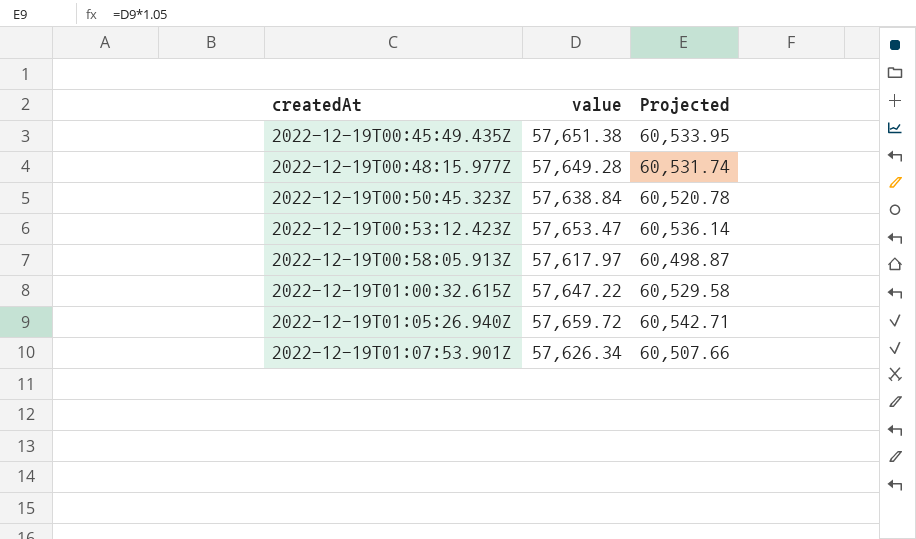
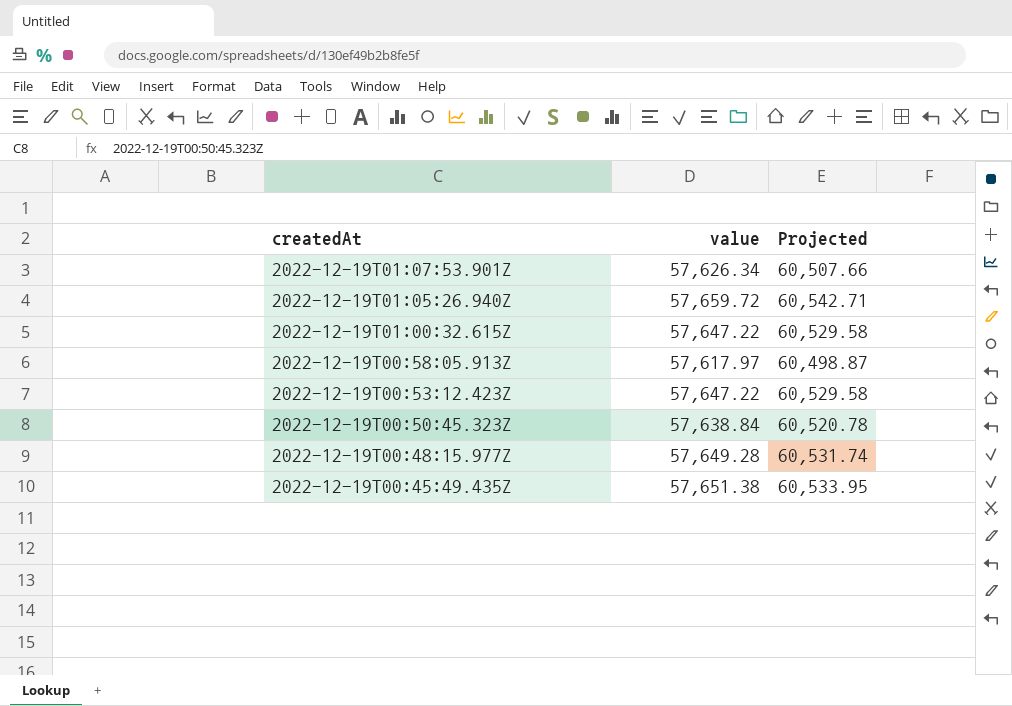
row order: createdAt ascending -> createdAt descending
2022-12-19T00:53:12.423Z | value: 57,653.47 -> 57,647.22
2022-12-19T00:53:12.423Z | Projected: 60,536.14 -> 60,529.58

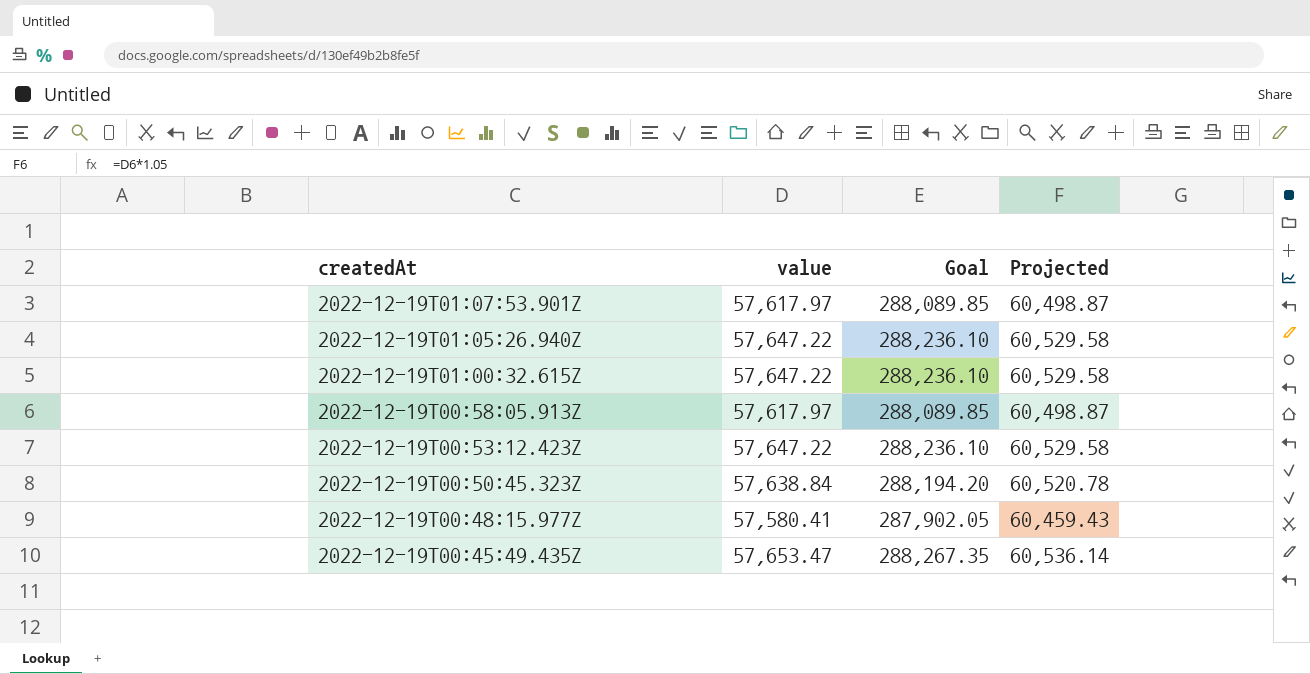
column Goal | formula: none -> [value] * 5
2022-12-19T01:07:53.901Z | value: 57,626.34 -> 57,617.97
2022-12-19T01:07:53.901Z | Projected: 60,507.66 -> 60,498.87
2022-12-19T01:05:26.940Z | value: 57,659.72 -> 57,647.22
2022-12-19T01:05:26.940Z | Projected: 60,542.71 -> 60,529.58
2022-12-19T00:48:15.977Z | value: 57,649.28 -> 57,580.41
2022-12-19T00:48:15.977Z | Projected: 60,531.74 -> 60,459.43
2022-12-19T00:45:49.435Z | value: 57,651.38 -> 57,653.47
2022-12-19T00:45:49.435Z | Projected: 60,533.95 -> 60,536.14

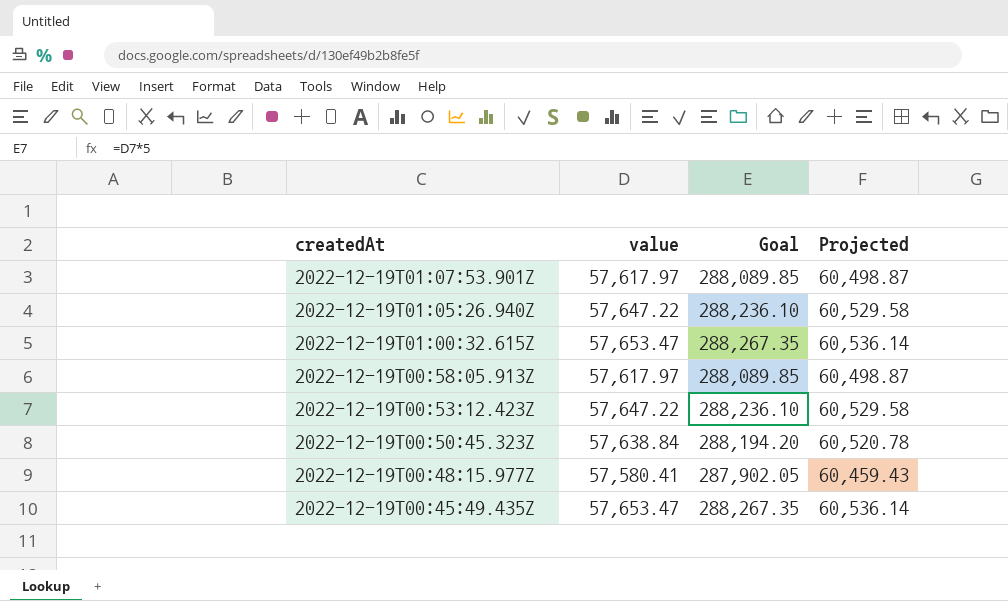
2022-12-19T01:00:32.615Z | value: 57,647.22 -> 57,653.47
2022-12-19T01:00:32.615Z | Goal: 288,236.10 -> 288,267.35
2022-12-19T01:00:32.615Z | Projected: 60,529.58 -> 60,536.14

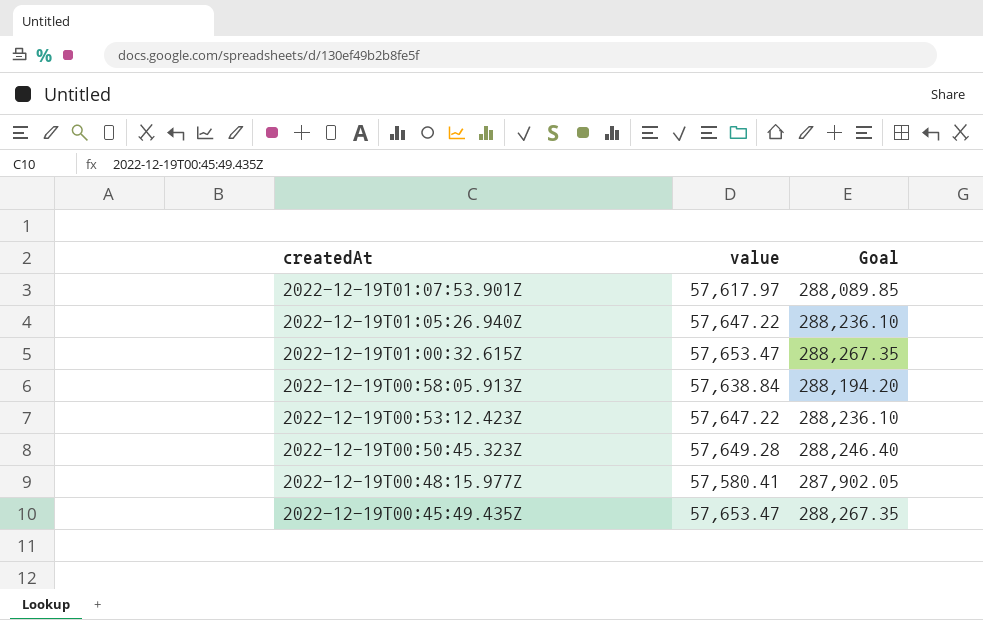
column Projected | formula: [value] * 1.05 -> none
2022-12-19T00:58:05.913Z | value: 57,617.97 -> 57,638.84
2022-12-19T00:58:05.913Z | Goal: 288,089.85 -> 288,194.20
2022-12-19T00:50:45.323Z | value: 57,638.84 -> 57,649.28
2022-12-19T00:50:45.323Z | Goal: 288,194.20 -> 288,246.40

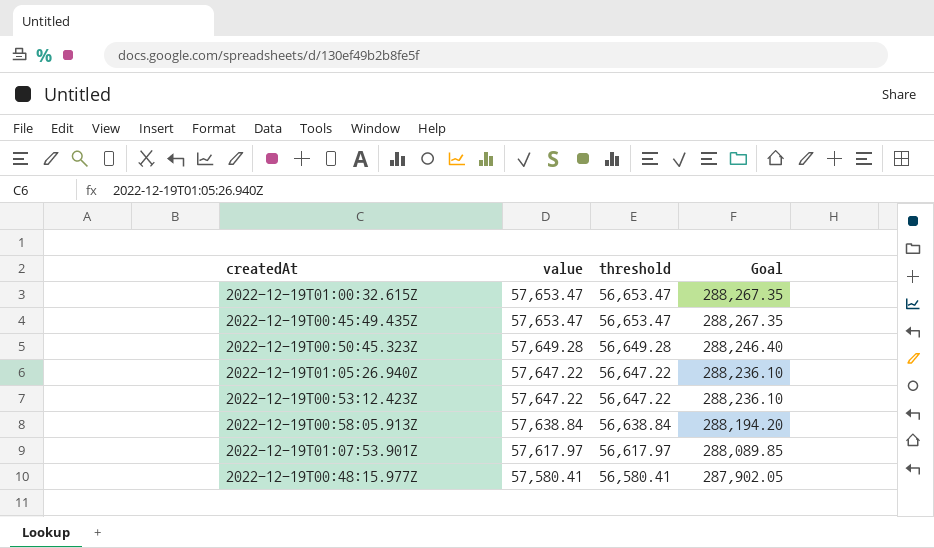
row order: createdAt descending -> value descending
column threshold | formula: none -> [value] - 1000

